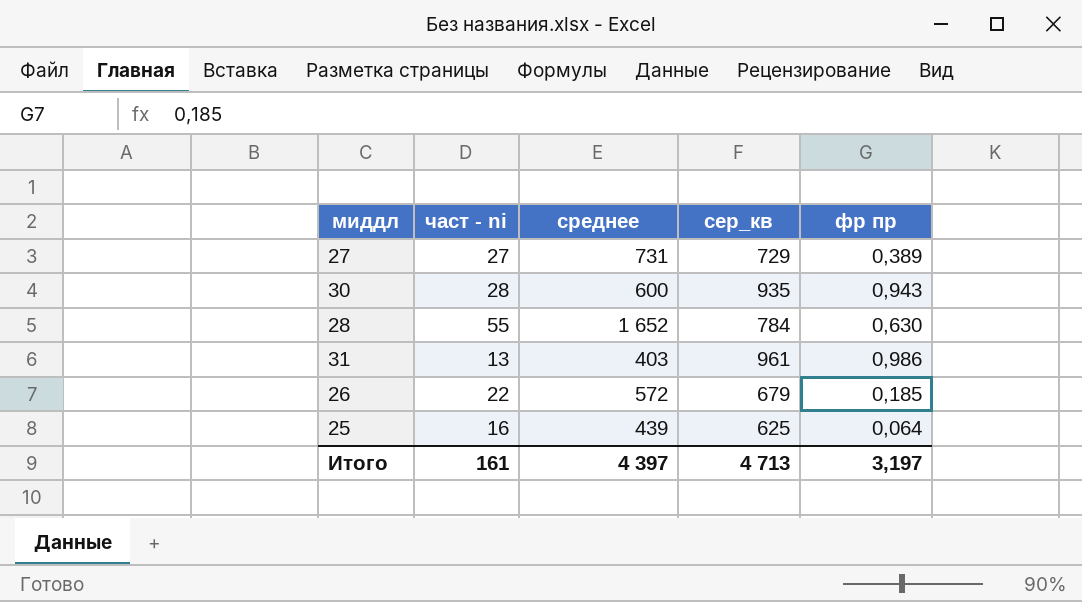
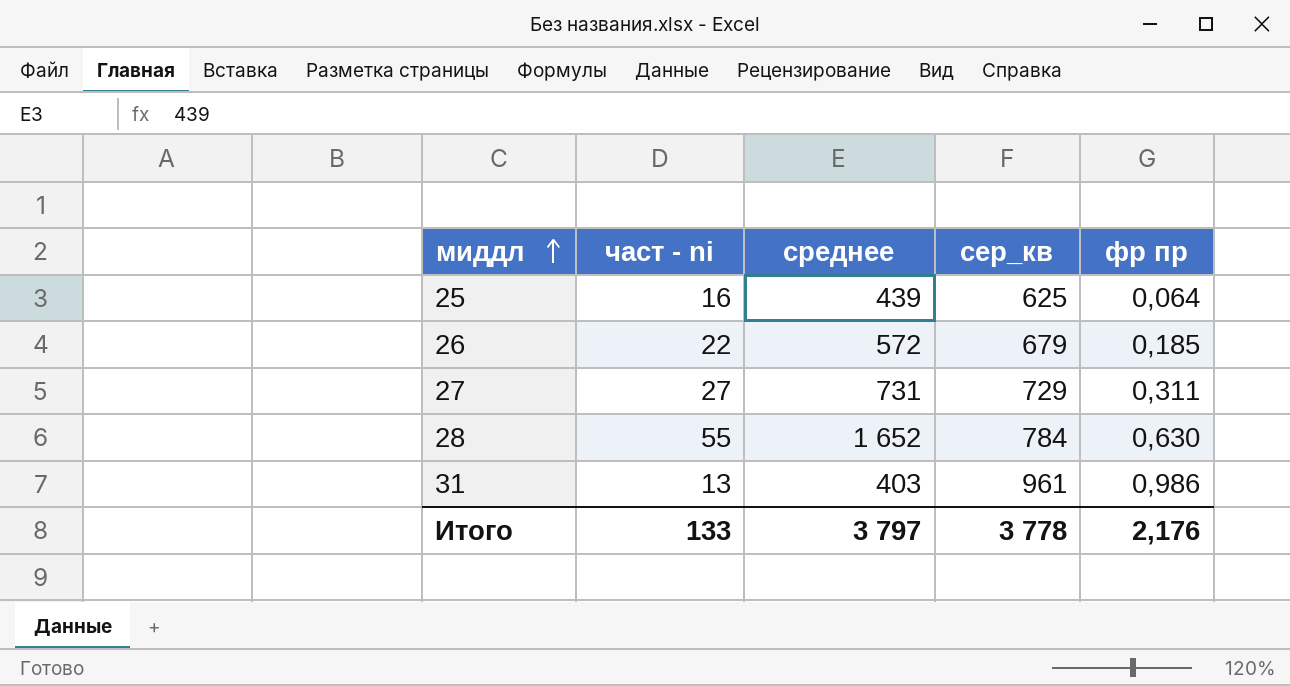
row order: none -> миддл ascending
row 30: 28 | 600 | 935 | 0,943 -> none
27 | фр пр: 0,389 -> 0,311
Итого | част - ni: 161 -> 133
Итого | среднее: 4 397 -> 3 797
Итого | сер_кв: 4 713 -> 3 778
Итого | фр пр: 3,197 -> 2,176

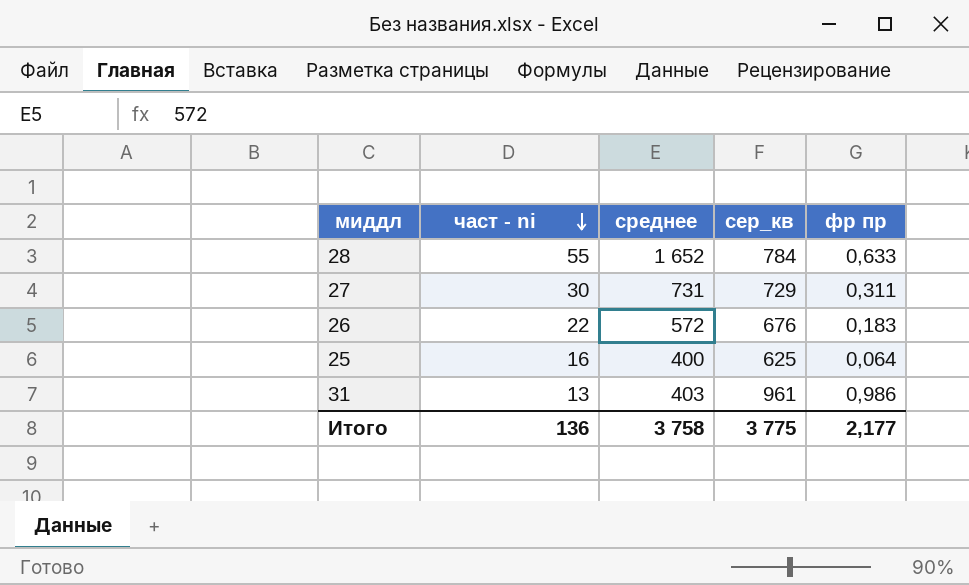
row order: миддл ascending -> част - ni descending
28 | фр пр: 0,630 -> 0,633
27 | част - ni: 27 -> 30
26 | сер_кв: 679 -> 676
26 | фр пр: 0,185 -> 0,183
25 | среднее: 439 -> 400
Итого | част - ni: 133 -> 136
Итого | среднее: 3 797 -> 3 758
Итого | сер_кв: 3 778 -> 3 775
Итого | фр пр: 2,176 -> 2,177

